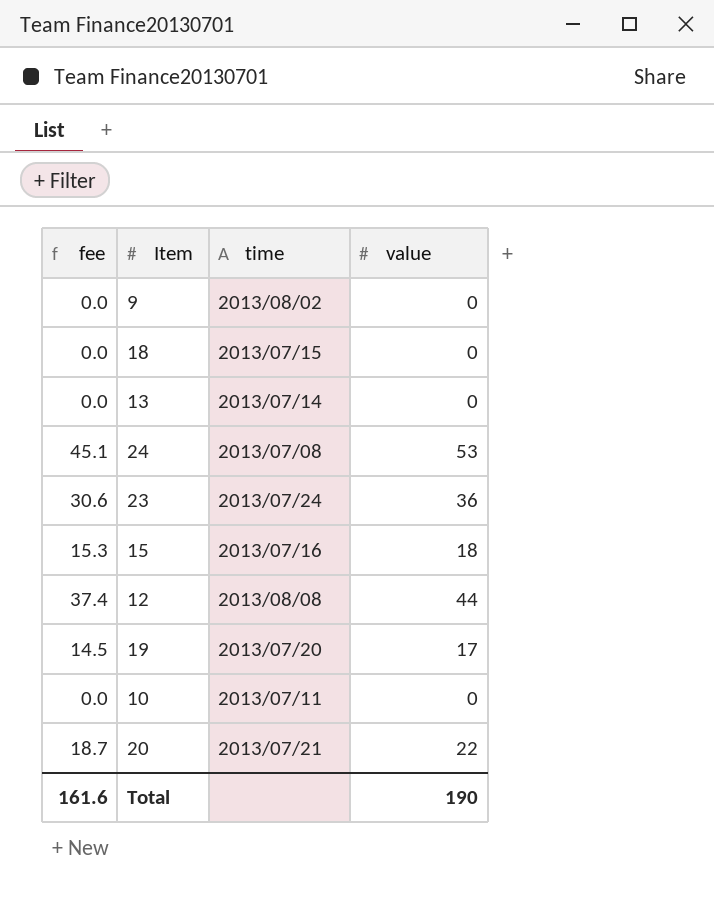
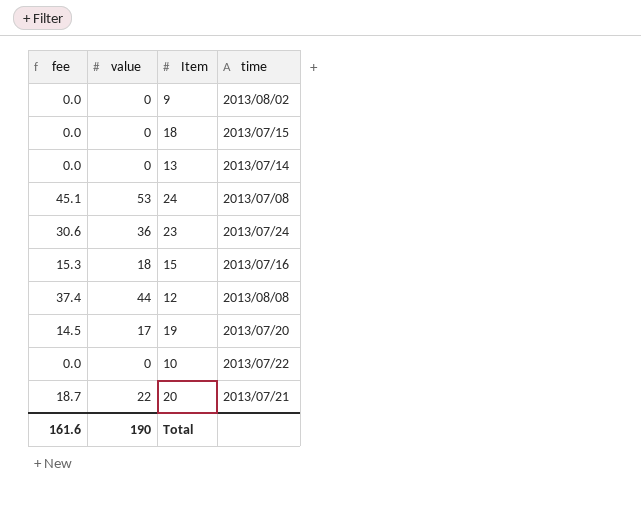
column value | position: 4 -> 2
10 | time: 2013/07/11 -> 2013/07/22

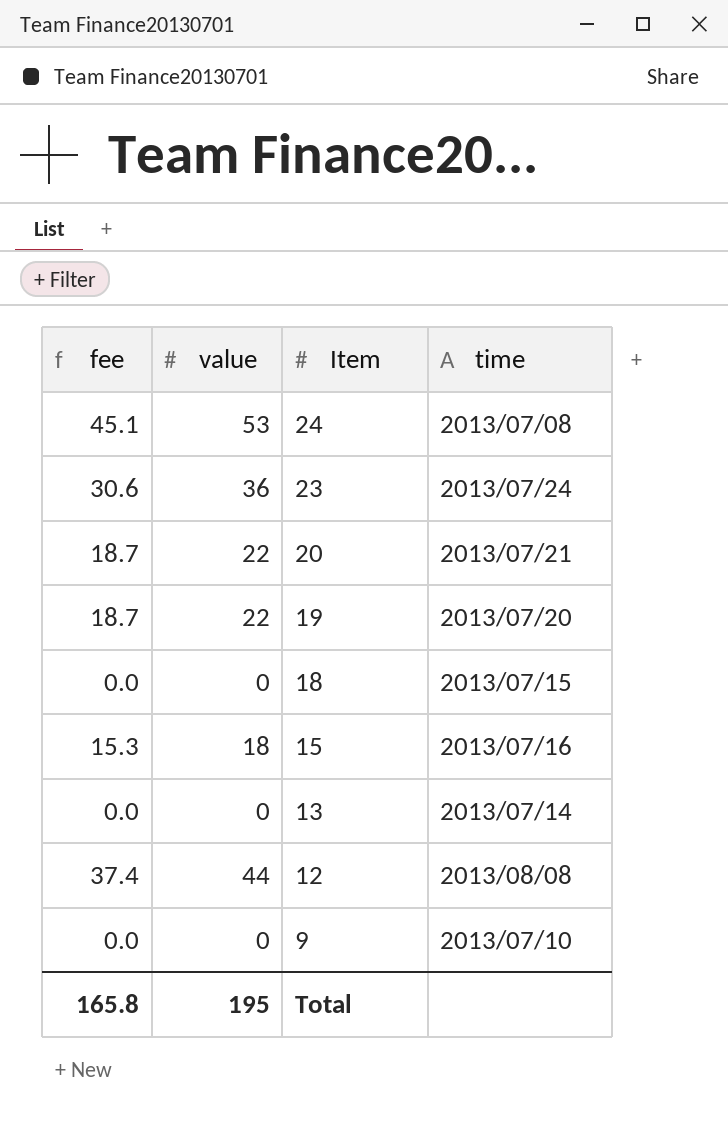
row order: none -> Item descending
row 10: 0.0 | 0 | 2013/07/22 -> none
19 | fee: 14.5 -> 18.7
19 | value: 17 -> 22
9 | time: 2013/08/02 -> 2013/07/10
Total | fee: 161.6 -> 165.8
Total | value: 190 -> 195

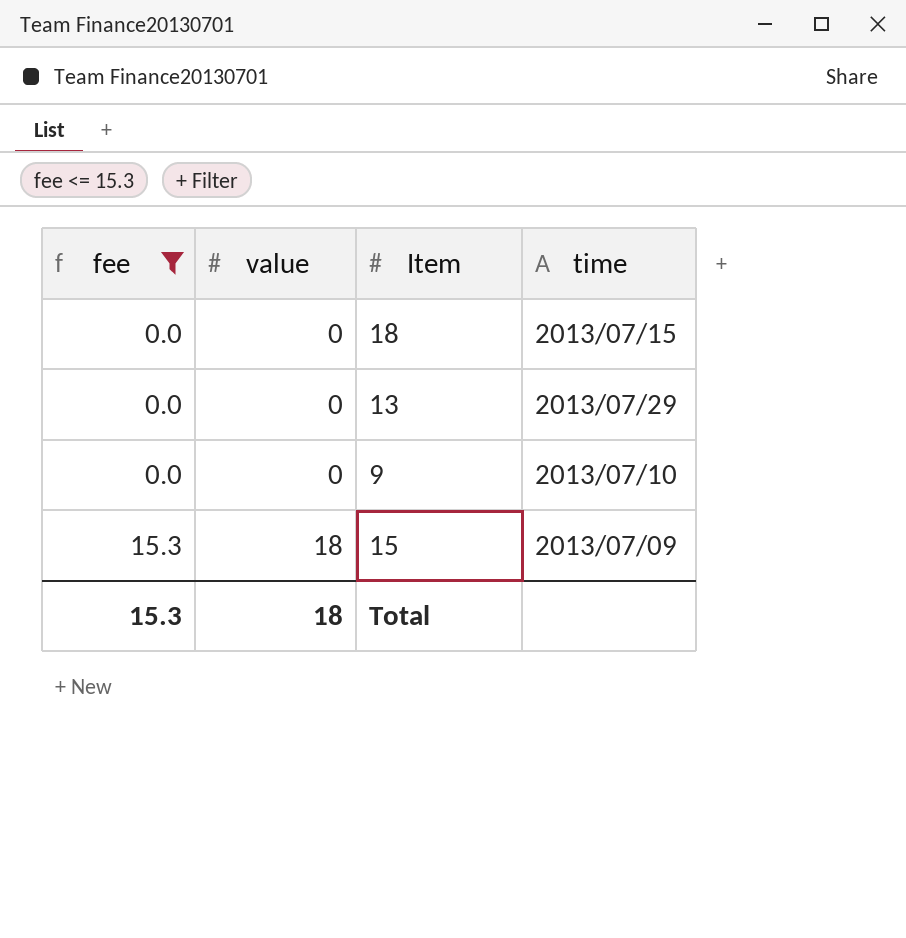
filter: none -> fee <= 15.3
row order: Item descending -> fee ascending
13 | time: 2013/07/14 -> 2013/07/29
15 | time: 2013/07/16 -> 2013/07/09
Total | fee: 165.8 -> 15.3
Total | value: 195 -> 18

